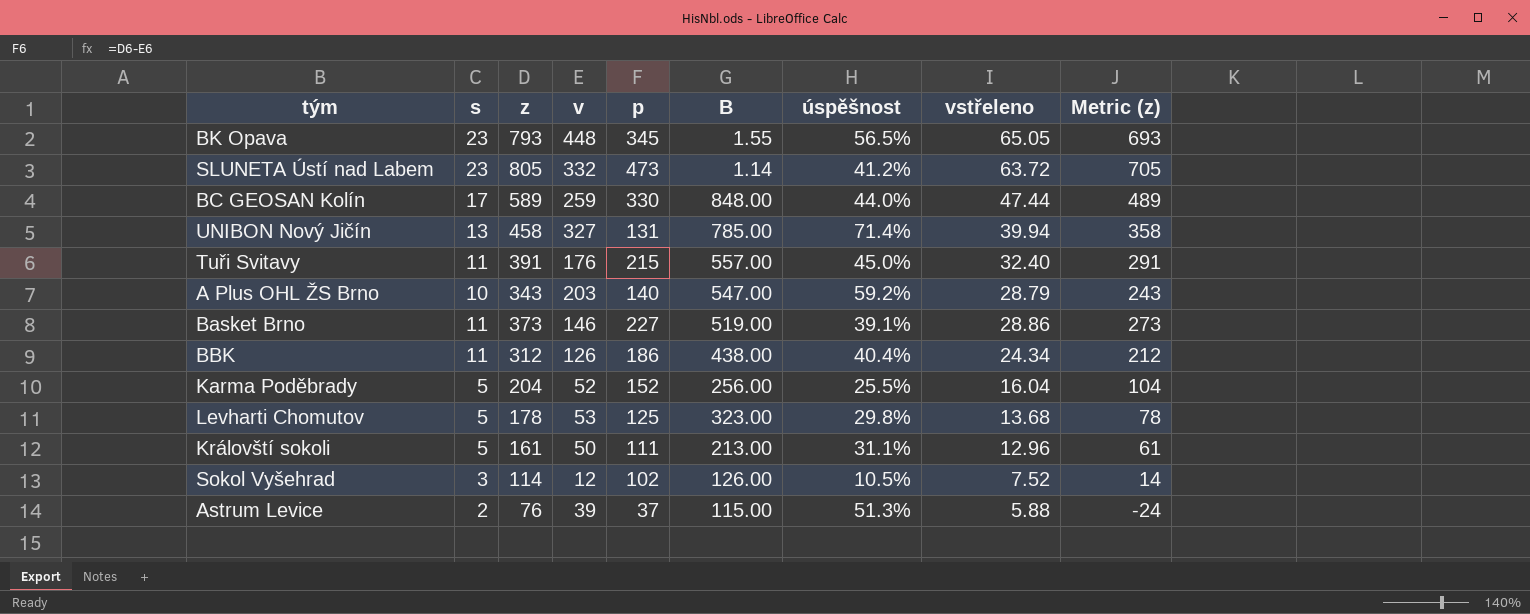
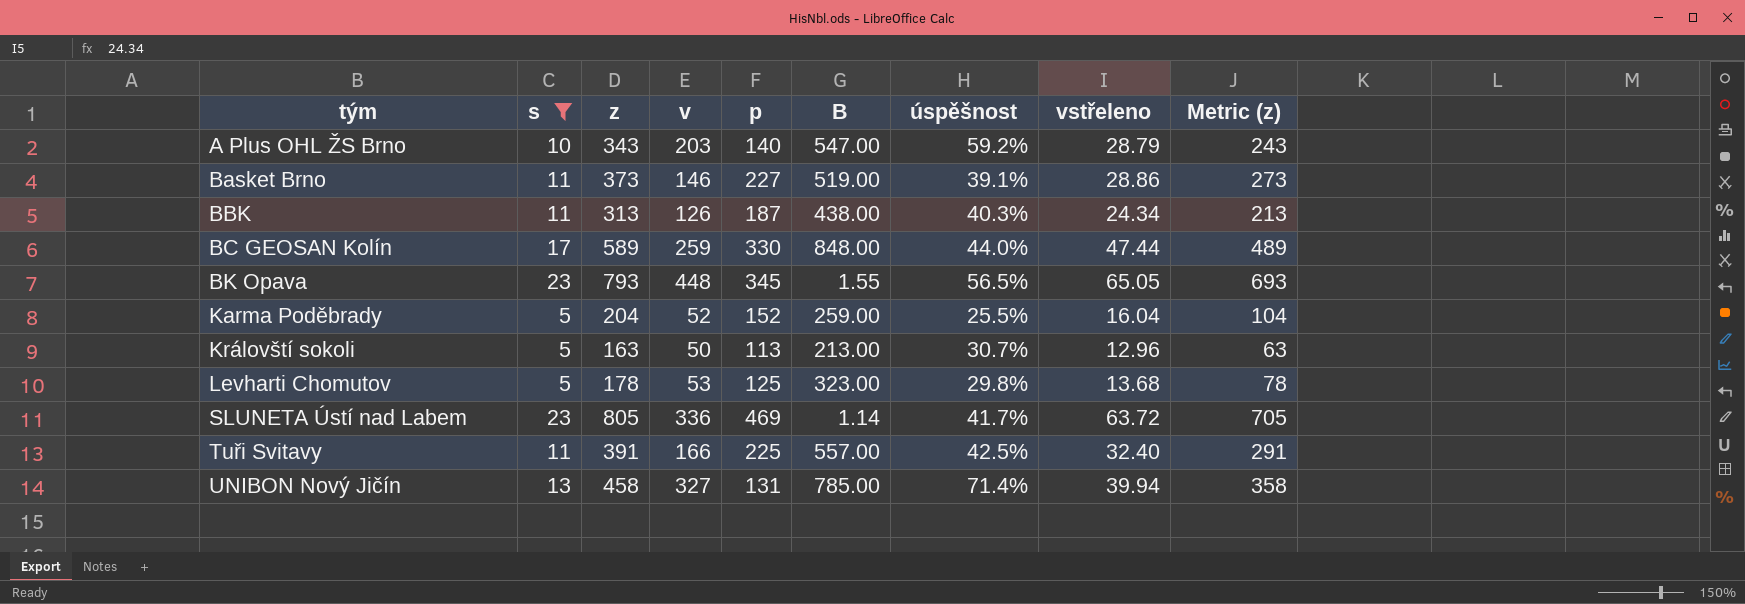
filter: none -> s >= 5
row order: none -> tým ascending
BBK | z: 312 -> 313
BBK | p: 186 -> 187
BBK | úspěšnost: 40.4% -> 40.3%
BBK | Metric (z): 212 -> 213
Karma Poděbrady | B: 256.00 -> 259.00
Královští sokoli | z: 161 -> 163
Královští sokoli | p: 111 -> 113
Královští sokoli | úspěšnost: 31.1% -> 30.7%
Královští sokoli | Metric (z): 61 -> 63
SLUNETA Ústí nad Labem | v: 332 -> 336
SLUNETA Ústí nad Labem | p: 473 -> 469
SLUNETA Ústí nad Labem | úspěšnost: 41.2% -> 41.7%
Tuři Svitavy | v: 176 -> 166
Tuři Svitavy | p: 215 -> 225
Tuři Svitavy | úspěšnost: 45.0% -> 42.5%

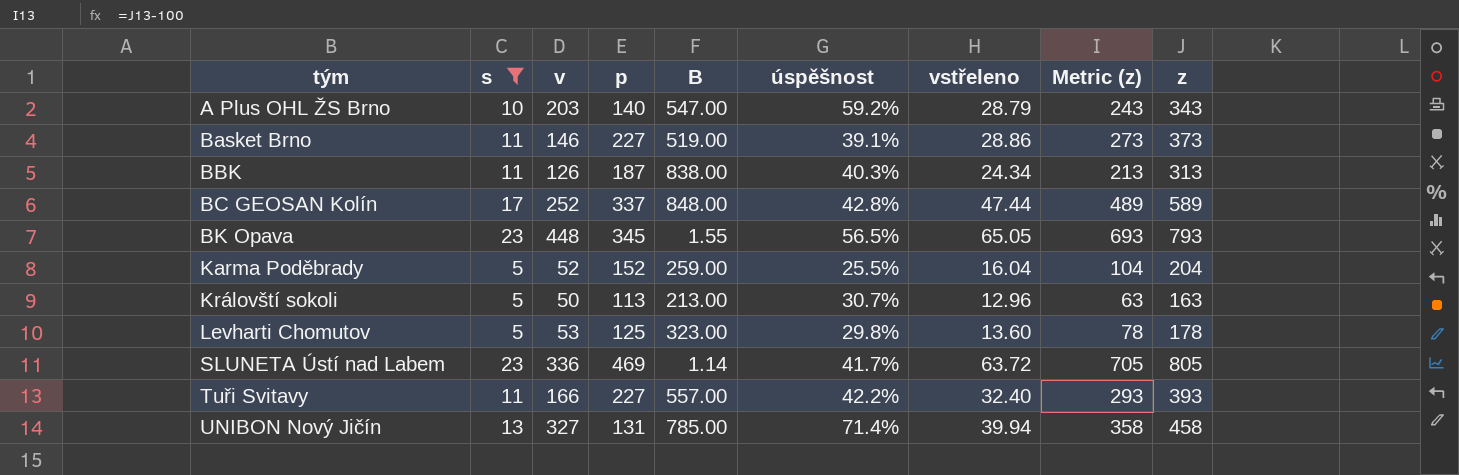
column z | position: 3 -> 9
BBK | B: 438.00 -> 838.00
BC GEOSAN Kolín | v: 259 -> 252
BC GEOSAN Kolín | p: 330 -> 337
BC GEOSAN Kolín | úspěšnost: 44.0% -> 42.8%
Levharti Chomutov | vstřeleno: 13.68 -> 13.60
Tuři Svitavy | p: 225 -> 227
Tuři Svitavy | úspěšnost: 42.5% -> 42.2%
Tuři Svitavy | Metric (z): 291 -> 293
Tuři Svitavy | z: 391 -> 393

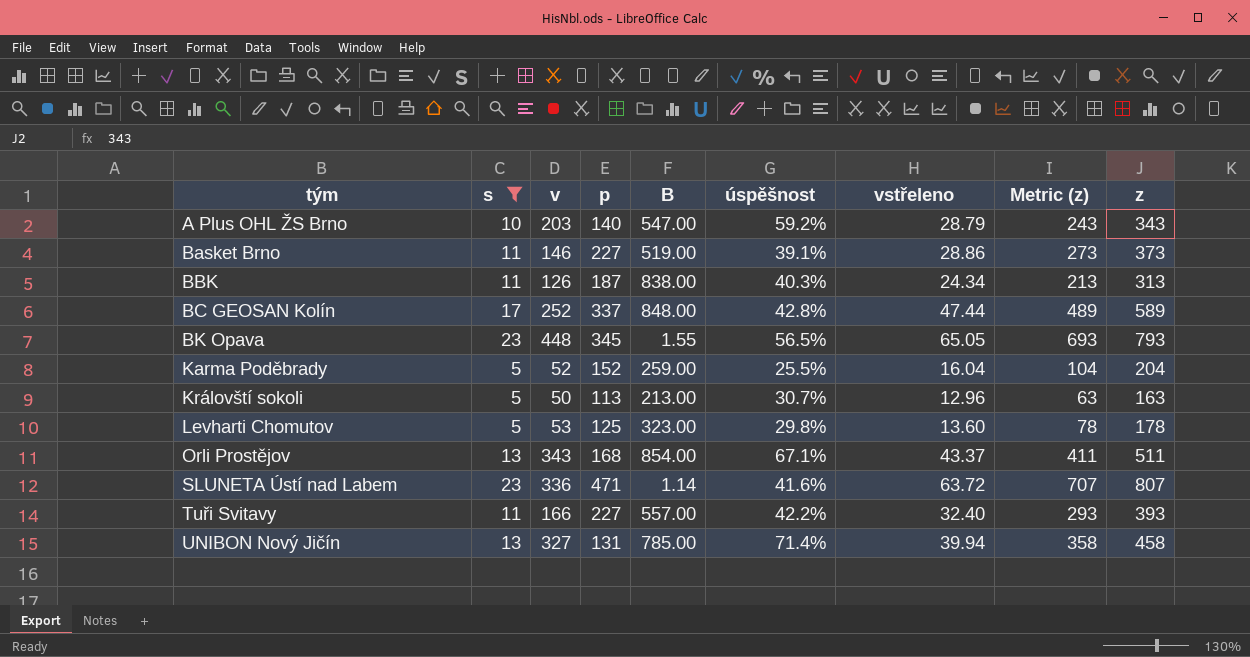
row Orli Prostějov: none -> 13 | 343 | 168 | 854.00 | 67.1% | 43.37 | 411 | 511
SLUNETA Ústí nad Labem | p: 469 -> 471
SLUNETA Ústí nad Labem | úspěšnost: 41.7% -> 41.6%
SLUNETA Ústí nad Labem | Metric (z): 705 -> 707
SLUNETA Ústí nad Labem | z: 805 -> 807

